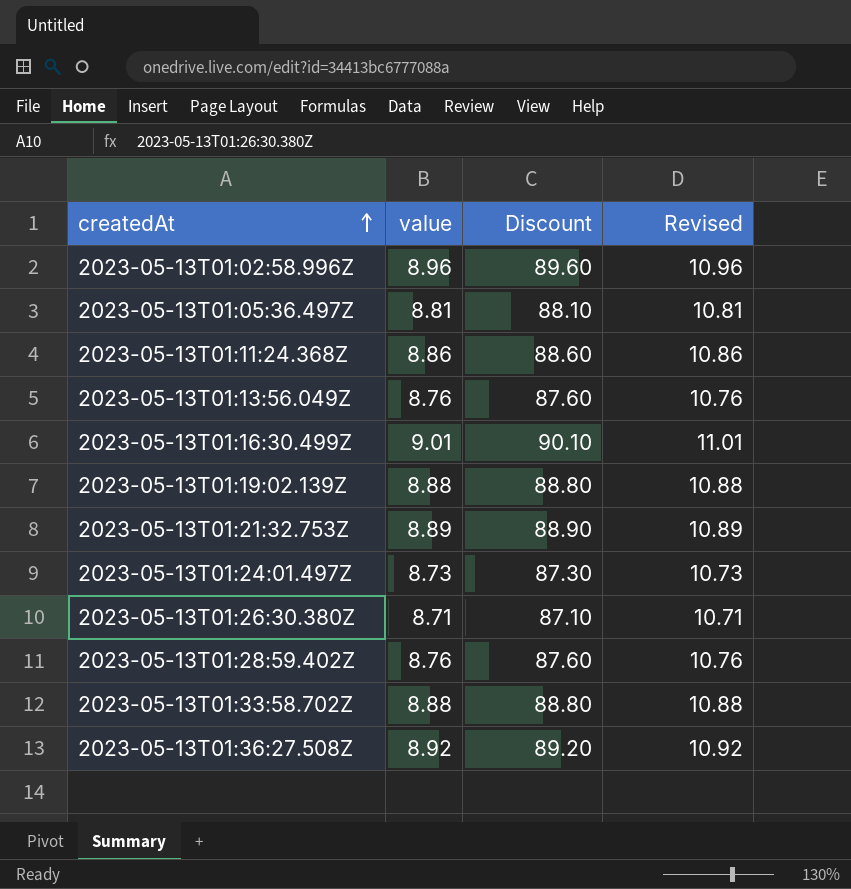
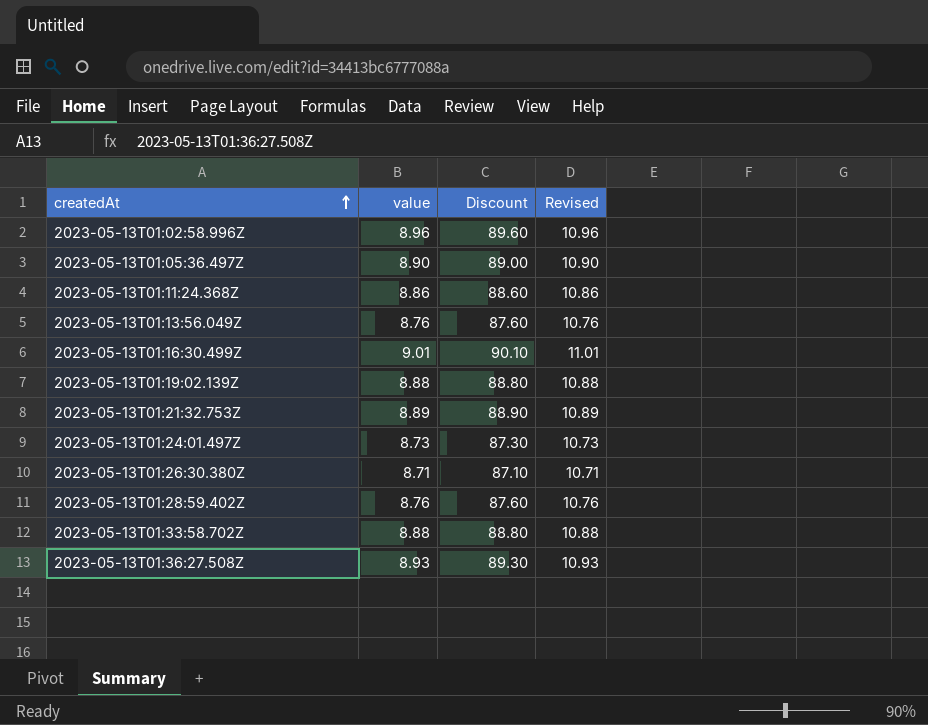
2023-05-13T01:05:36.497Z | value: 8.81 -> 8.90
2023-05-13T01:05:36.497Z | Discount: 88.10 -> 89.00
2023-05-13T01:05:36.497Z | Revised: 10.81 -> 10.90
2023-05-13T01:36:27.508Z | value: 8.92 -> 8.93
2023-05-13T01:36:27.508Z | Discount: 89.20 -> 89.30
2023-05-13T01:36:27.508Z | Revised: 10.92 -> 10.93

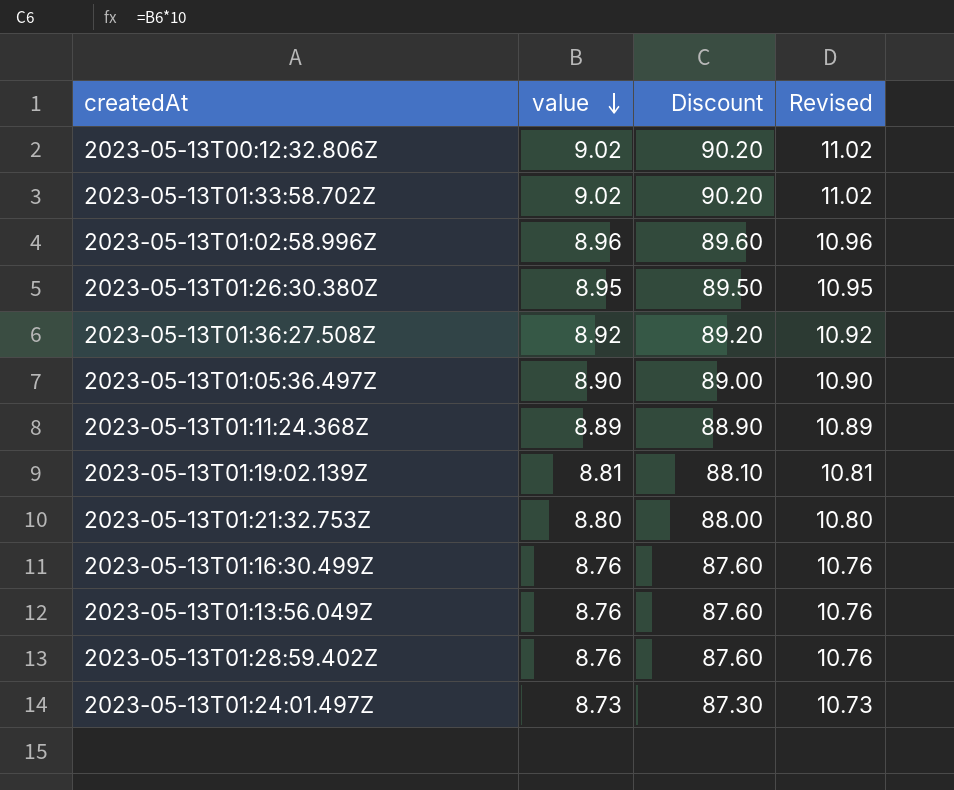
row order: createdAt ascending -> value descending
row 2023-05-13T00:12:32.806Z: none -> 9.02 | 90.20 | 11.02
2023-05-13T01:33:58.702Z | value: 8.88 -> 9.02
2023-05-13T01:33:58.702Z | Discount: 88.80 -> 90.20
2023-05-13T01:33:58.702Z | Revised: 10.88 -> 11.02
2023-05-13T01:26:30.380Z | value: 8.71 -> 8.95
2023-05-13T01:26:30.380Z | Discount: 87.10 -> 89.50
2023-05-13T01:26:30.380Z | Revised: 10.71 -> 10.95
2023-05-13T01:36:27.508Z | value: 8.93 -> 8.92
2023-05-13T01:36:27.508Z | Discount: 89.30 -> 89.20
2023-05-13T01:36:27.508Z | Revised: 10.93 -> 10.92
2023-05-13T01:11:24.368Z | value: 8.86 -> 8.89
2023-05-13T01:11:24.368Z | Discount: 88.60 -> 88.90
2023-05-13T01:11:24.368Z | Revised: 10.86 -> 10.89
2023-05-13T01:19:02.139Z | value: 8.88 -> 8.81
2023-05-13T01:19:02.139Z | Discount: 88.80 -> 88.10
2023-05-13T01:19:02.139Z | Revised: 10.88 -> 10.81
2023-05-13T01:21:32.753Z | value: 8.89 -> 8.80
2023-05-13T01:21:32.753Z | Discount: 88.90 -> 88.00
2023-05-13T01:21:32.753Z | Revised: 10.89 -> 10.80
2023-05-13T01:16:30.499Z | value: 9.01 -> 8.76
2023-05-13T01:16:30.499Z | Discount: 90.10 -> 87.60
2023-05-13T01:16:30.499Z | Revised: 11.01 -> 10.76

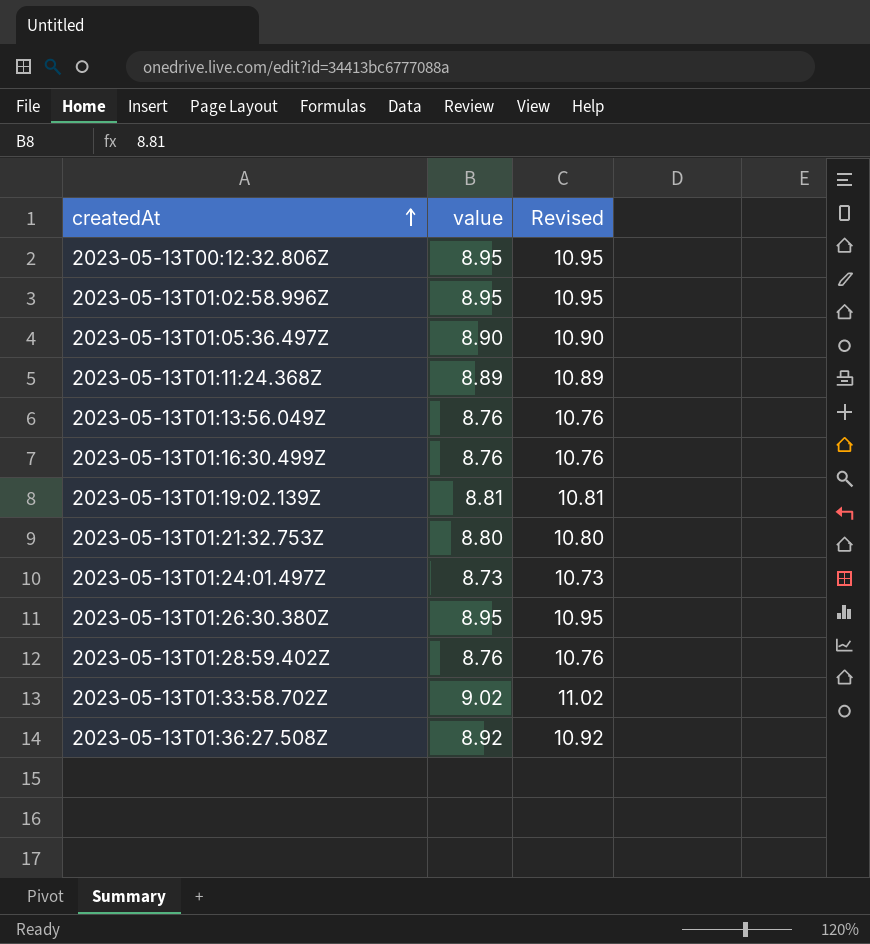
row order: value descending -> createdAt ascending
column Discount | formula: [value] * 10 -> none
2023-05-13T00:12:32.806Z | value: 9.02 -> 8.95
2023-05-13T00:12:32.806Z | Revised: 11.02 -> 10.95
2023-05-13T01:02:58.996Z | value: 8.96 -> 8.95
2023-05-13T01:02:58.996Z | Revised: 10.96 -> 10.95

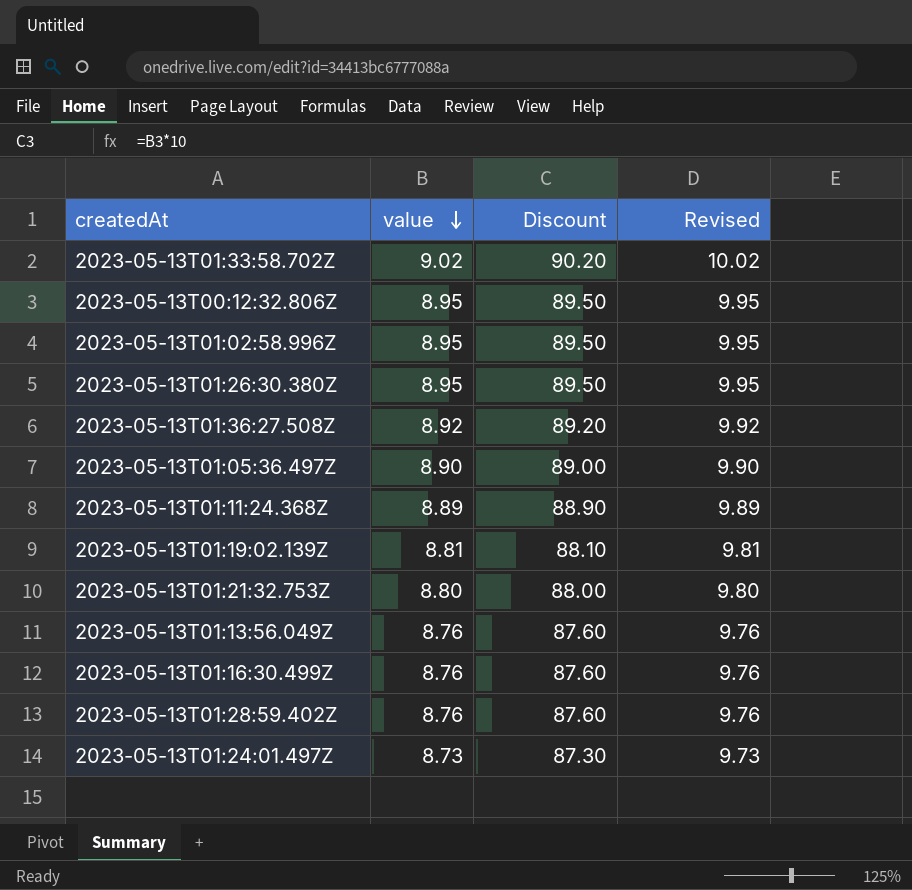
row order: createdAt ascending -> value descending
column Discount | formula: none -> [value] * 10
column Revised | formula: [value] + 2 -> [value] + 1

